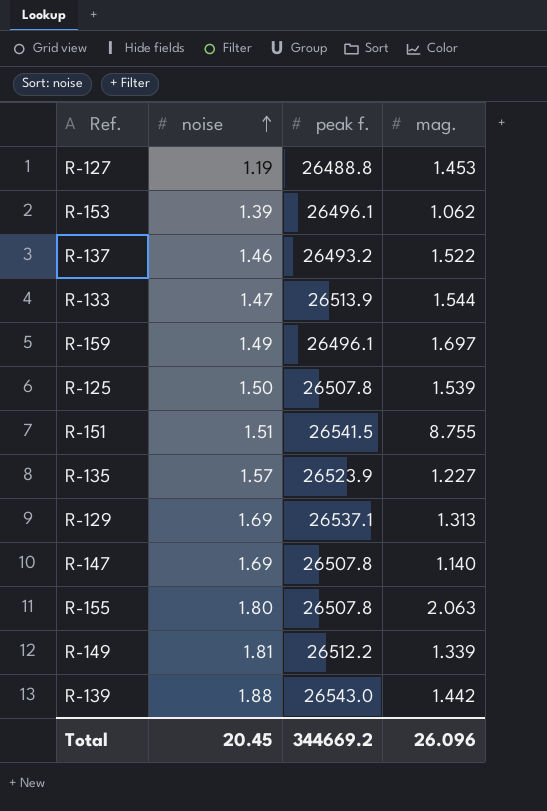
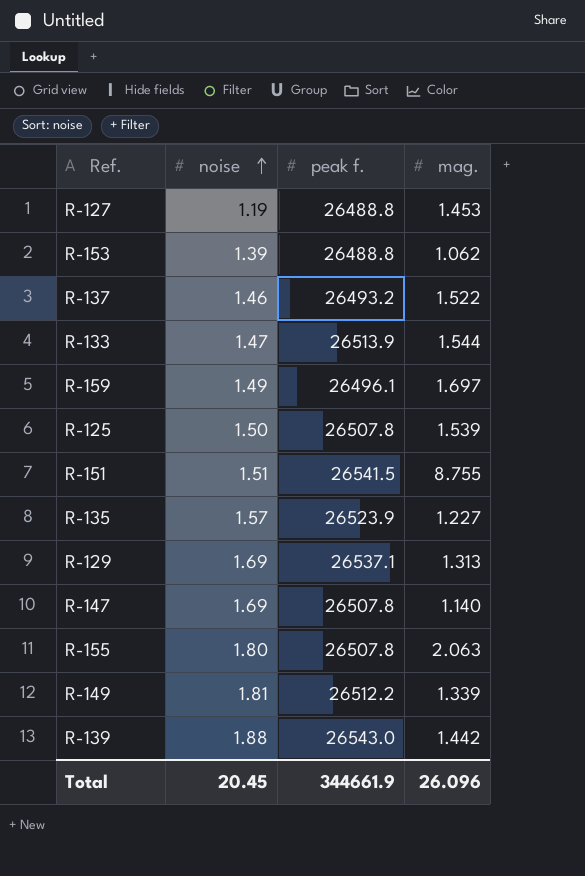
R-153 | peak f.: 26496.1 -> 26488.8
Total | peak f.: 344669.2 -> 344661.9

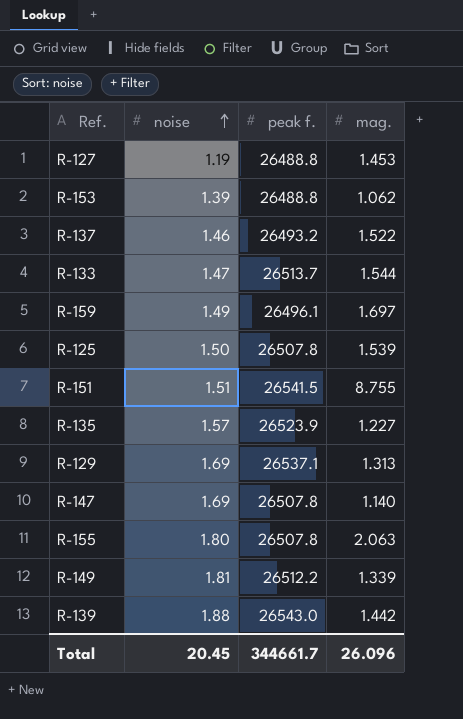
R-133 | peak f.: 26513.9 -> 26513.7
Total | peak f.: 344661.9 -> 344661.7

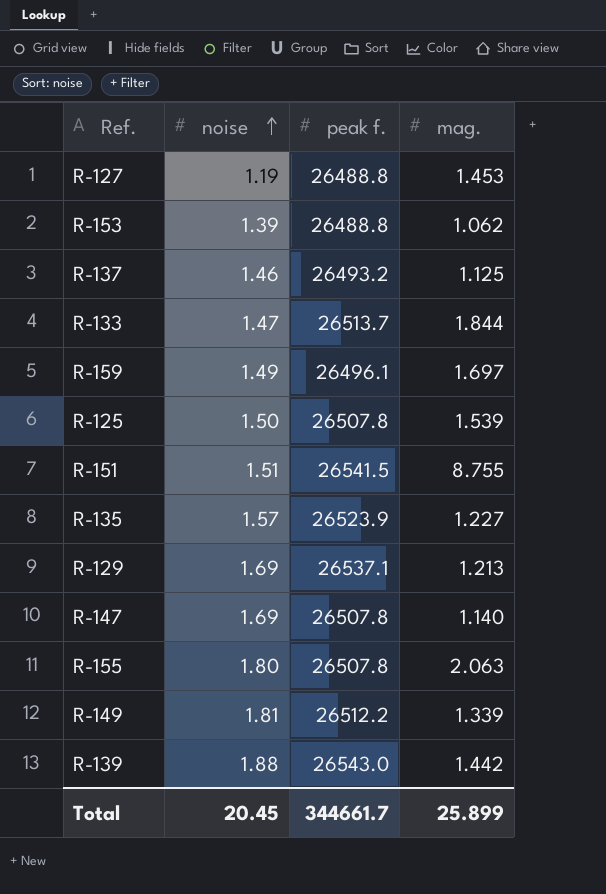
R-137 | mag.: 1.522 -> 1.125
R-133 | mag.: 1.544 -> 1.844
R-129 | mag.: 1.313 -> 1.213
Total | mag.: 26.096 -> 25.899

